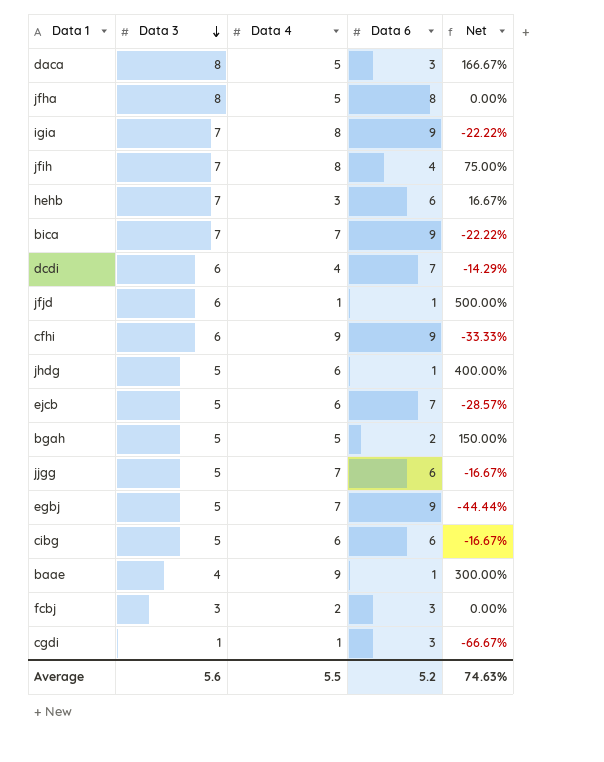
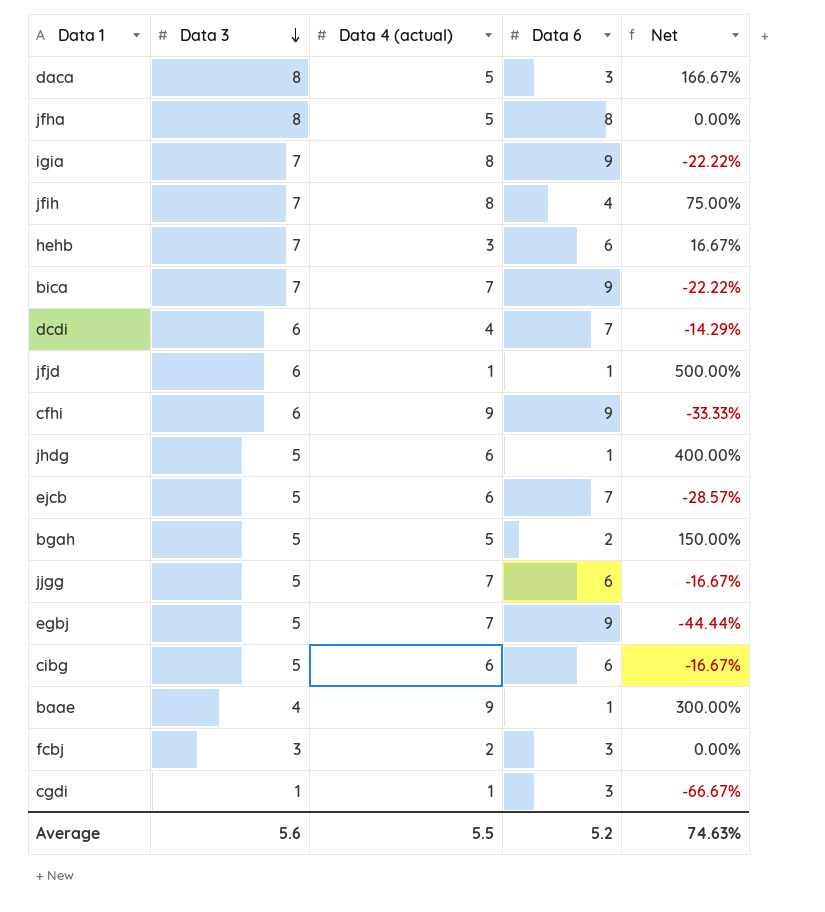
column name: Data 4 -> Data 4 (actual)

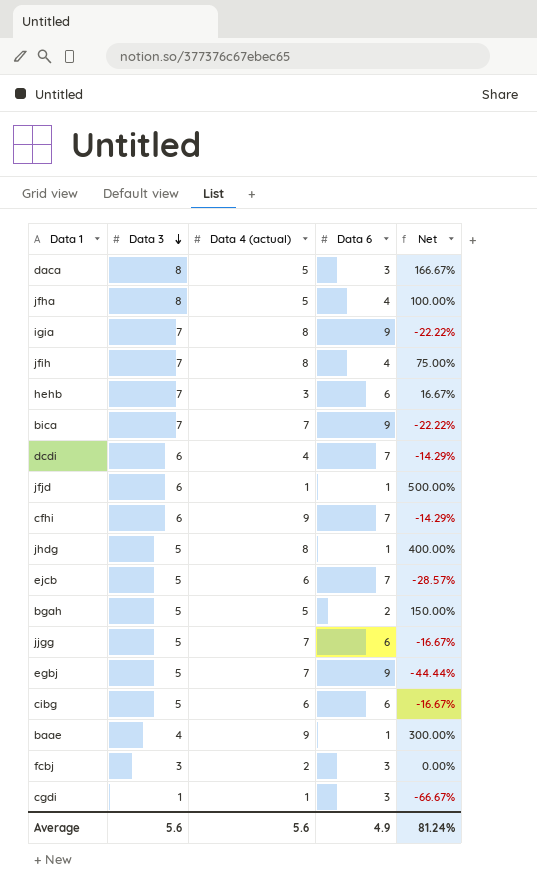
jfha | Data 6: 8 -> 4
jfha | Net: 0.00% -> 100.00%
cfhi | Data 6: 9 -> 7
cfhi | Net: -33.33% -> -14.29%
jhdg | Data 4 (actual): 6 -> 8
Average | Data 4 (actual): 5.5 -> 5.6
Average | Data 6: 5.2 -> 4.9
Average | Net: 74.63% -> 81.24%

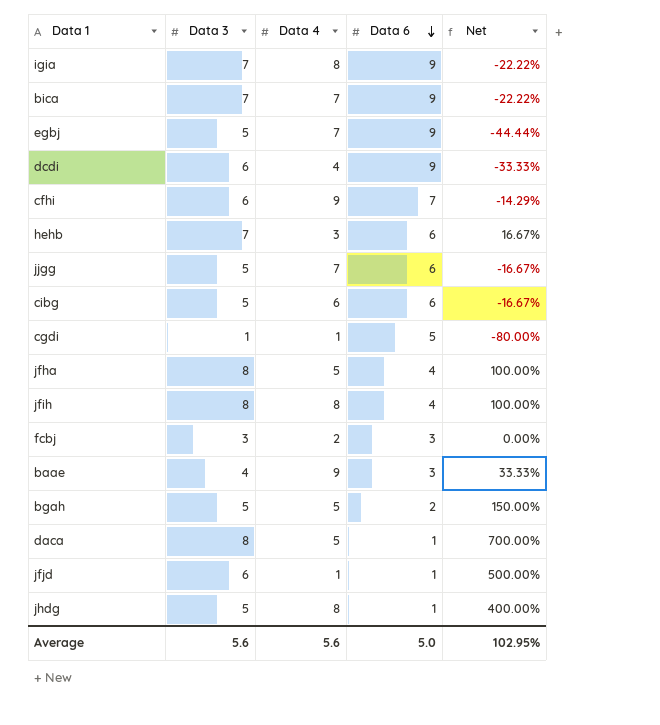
row order: Data 3 descending -> Data 6 descending
column name: Data 4 (actual) -> Data 4
row ejcb: 5 | 6 | 7 | -28.57% -> none
dcdi | Data 6: 7 -> 9
dcdi | Net: -14.29% -> -33.33%
cgdi | Data 6: 3 -> 5
cgdi | Net: -66.67% -> -80.00%
jfih | Data 3: 7 -> 8
jfih | Net: 75.00% -> 100.00%
baae | Data 6: 1 -> 3
baae | Net: 300.00% -> 33.33%
daca | Data 6: 3 -> 1
daca | Net: 166.67% -> 700.00%
Average | Data 6: 4.9 -> 5.0
Average | Net: 81.24% -> 102.95%

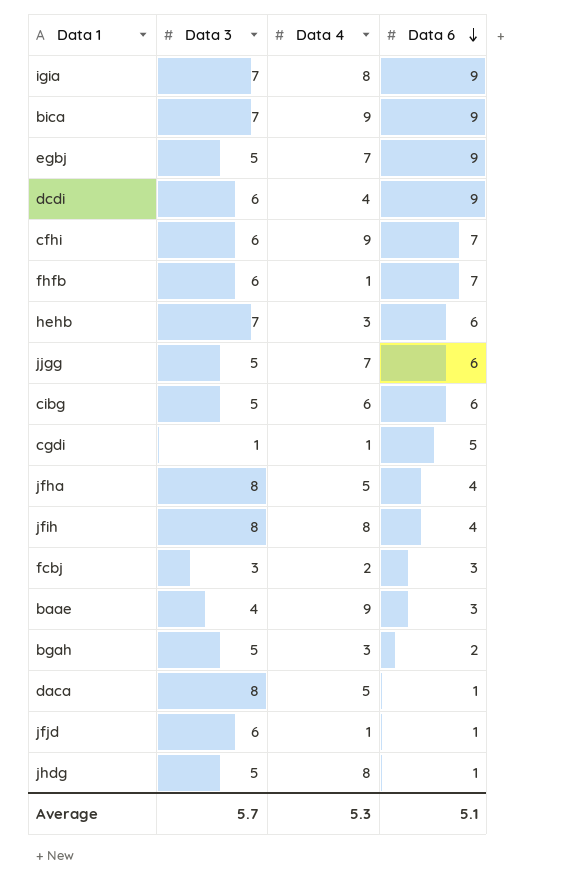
column Net | formula: ([Data 3] - [Data 6]) / [Data 6] -> none
bica | Data 4: 7 -> 9
row fhfb: none -> 6 | 1 | 7
bgah | Data 4: 5 -> 3
Average | Data 3: 5.6 -> 5.7
Average | Data 4: 5.6 -> 5.3
Average | Data 6: 5.0 -> 5.1

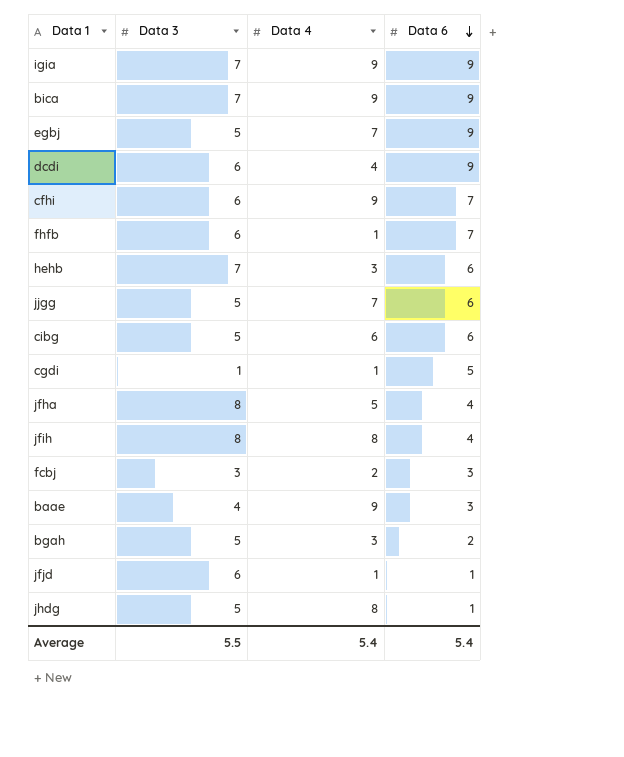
row daca: 8 | 5 | 1 -> none
igia | Data 4: 8 -> 9
Average | Data 3: 5.7 -> 5.5
Average | Data 4: 5.3 -> 5.4
Average | Data 6: 5.1 -> 5.4

